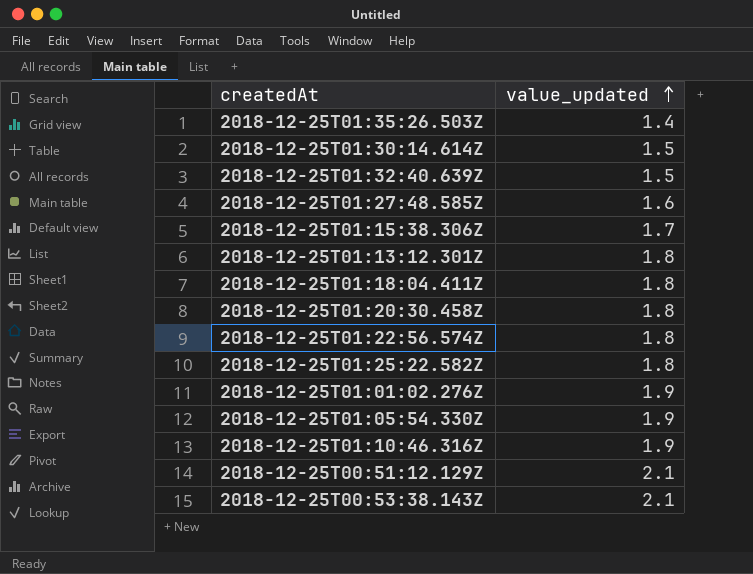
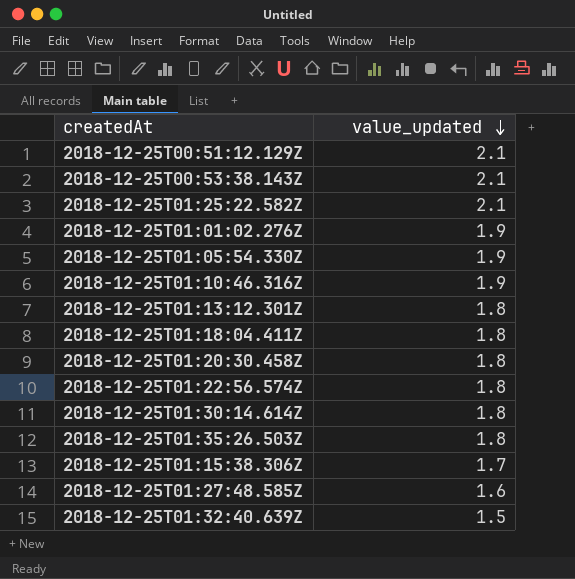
row order: value_updated ascending -> value_updated descending
2018-12-25T01:25:22.582Z | value_updated: 1.8 -> 2.1
2018-12-25T01:30:14.614Z | value_updated: 1.5 -> 1.8
2018-12-25T01:35:26.503Z | value_updated: 1.4 -> 1.8

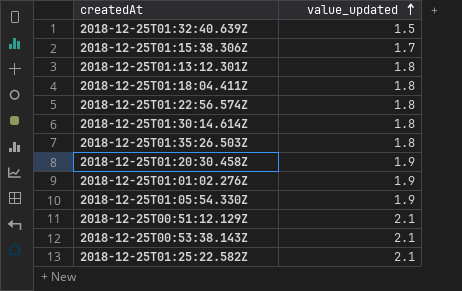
row order: value_updated descending -> value_updated ascending
row 2018-12-25T01:10:46.316Z: 1.9 -> none
row 2018-12-25T01:27:48.585Z: 1.6 -> none
2018-12-25T01:20:30.458Z | value_updated: 1.8 -> 1.9

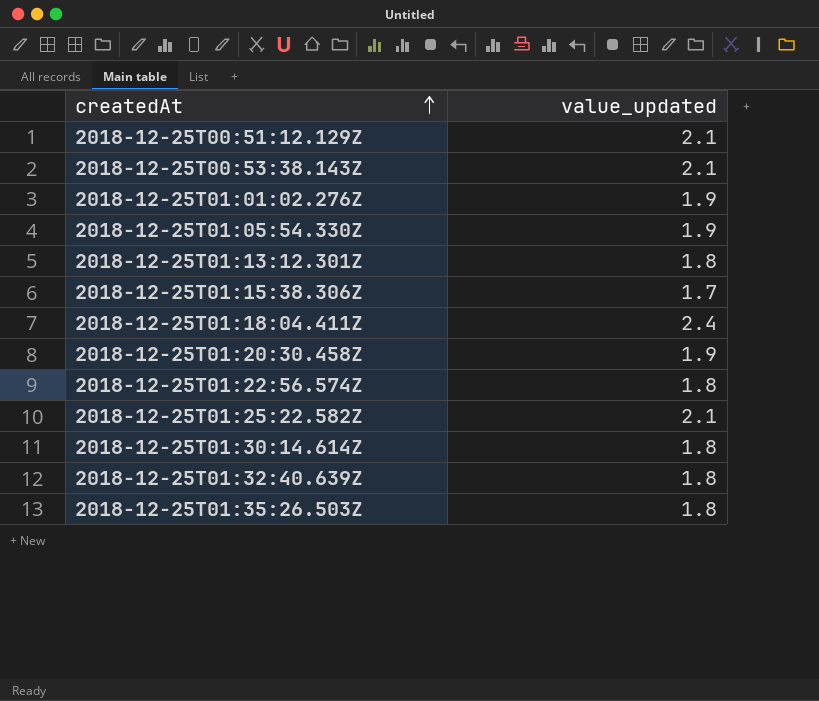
row order: value_updated ascending -> createdAt ascending
2018-12-25T01:18:04.411Z | value_updated: 1.8 -> 2.4
2018-12-25T01:32:40.639Z | value_updated: 1.5 -> 1.8

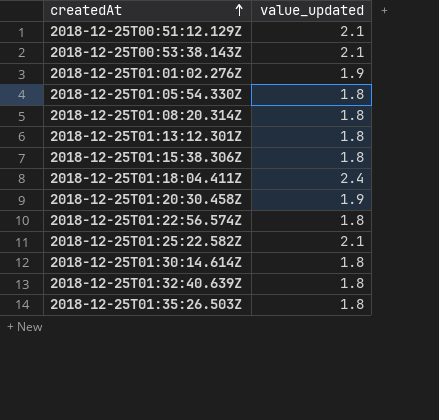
2018-12-25T01:05:54.330Z | value_updated: 1.9 -> 1.8
row 2018-12-25T01:08:20.314Z: none -> 1.8
2018-12-25T01:15:38.306Z | value_updated: 1.7 -> 1.8

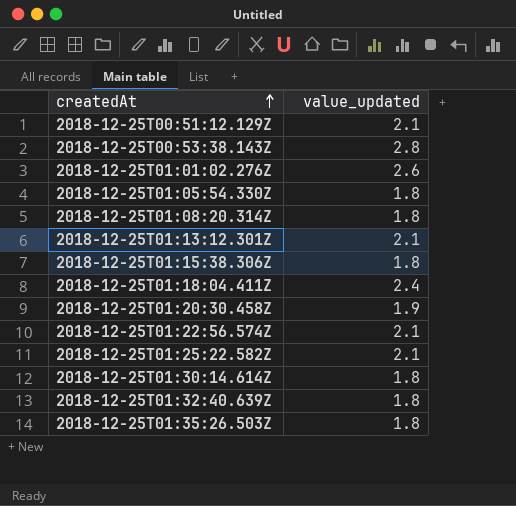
2018-12-25T00:53:38.143Z | value_updated: 2.1 -> 2.8
2018-12-25T01:01:02.276Z | value_updated: 1.9 -> 2.6
2018-12-25T01:13:12.301Z | value_updated: 1.8 -> 2.1
2018-12-25T01:22:56.574Z | value_updated: 1.8 -> 2.1

